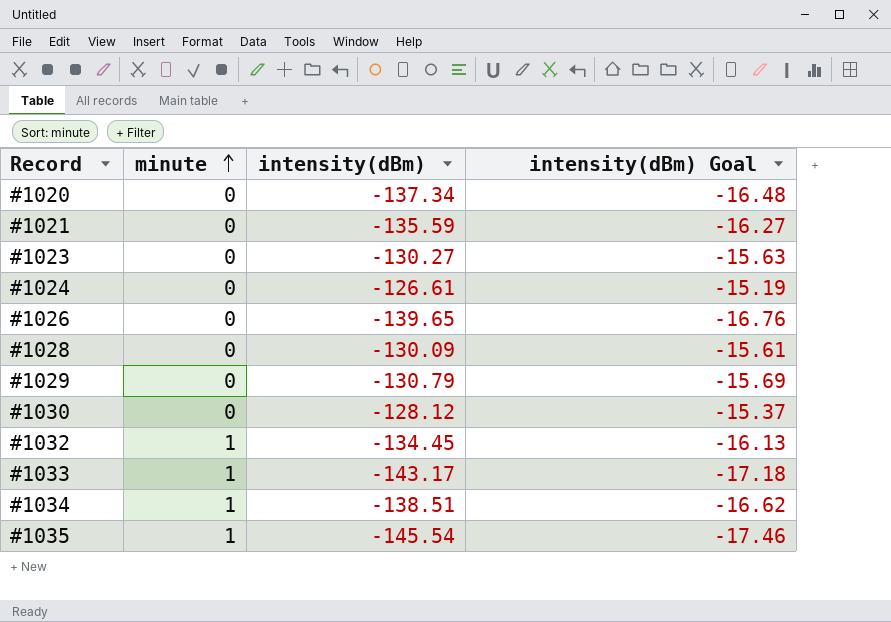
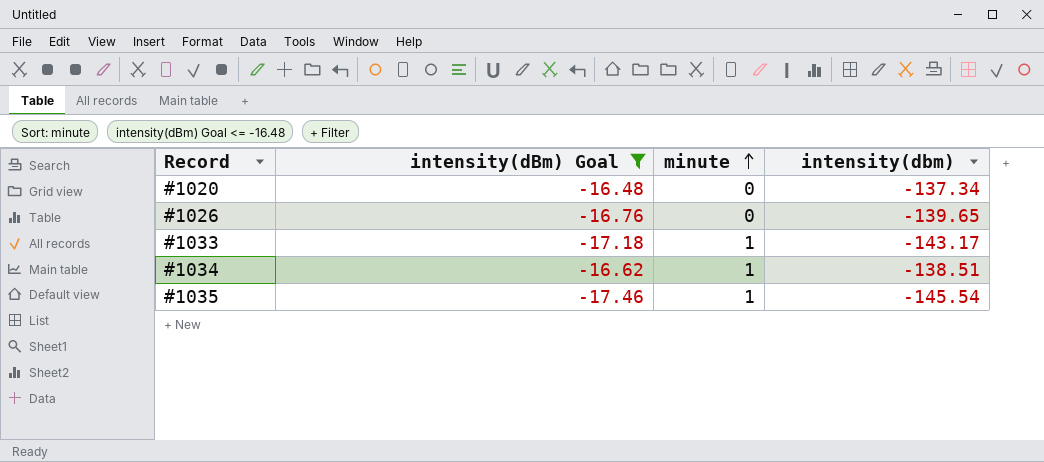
filter: none -> intensity(dBm) Goal <= -16.48
column intensity(dBm) Goal | position: 4 -> 2
column name: intensity(dBm) -> intensity(dbm)

